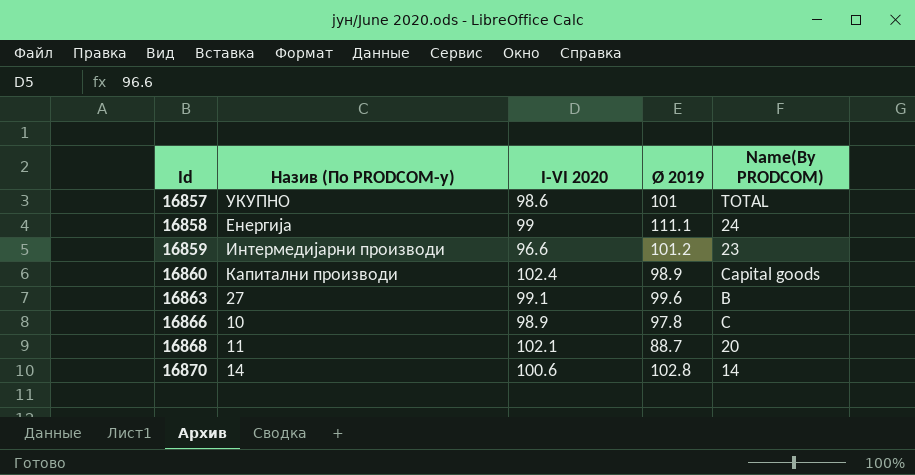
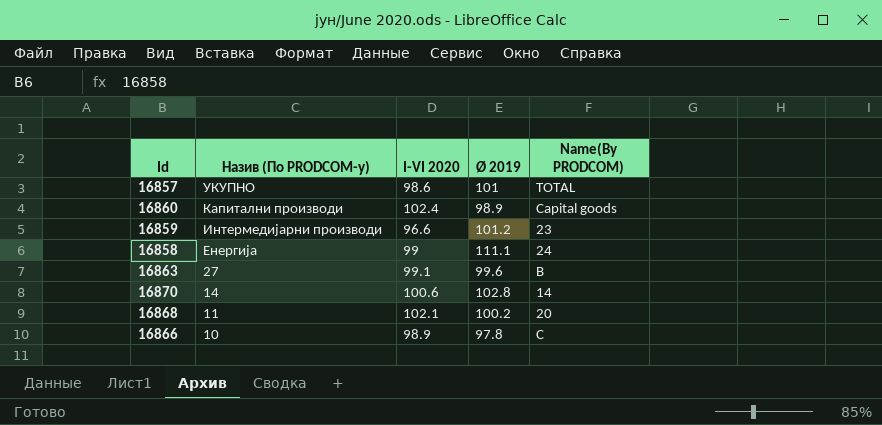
row order: Id ascending -> Назив (Пo PRODCOM-у) descending
16868 | Ø 2019: 88.7 -> 100.2

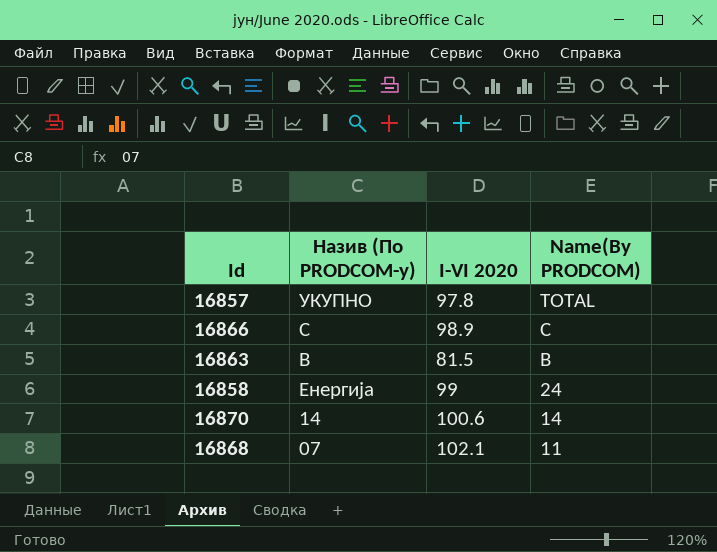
row order: Назив (Пo PRODCOM-у) descending -> Name(By PRODCOM) descending
column Ø 2019 | position: 4 -> none
row 16860: Капитални производи | 102.4 | 98.9 | Capital goods -> none
row 16859: Интермедијарни производи | 96.6 | 101.2 | 23 -> none
16857 | I-VI 2020: 98.6 -> 97.8
16866 | Назив (Пo PRODCOM-у): 10 -> C
16863 | Назив (Пo PRODCOM-у): 27 -> B
16863 | I-VI 2020: 99.1 -> 81.5
16868 | Назив (Пo PRODCOM-у): 11 -> 07
16868 | Name(By PRODCOM): 20 -> 11

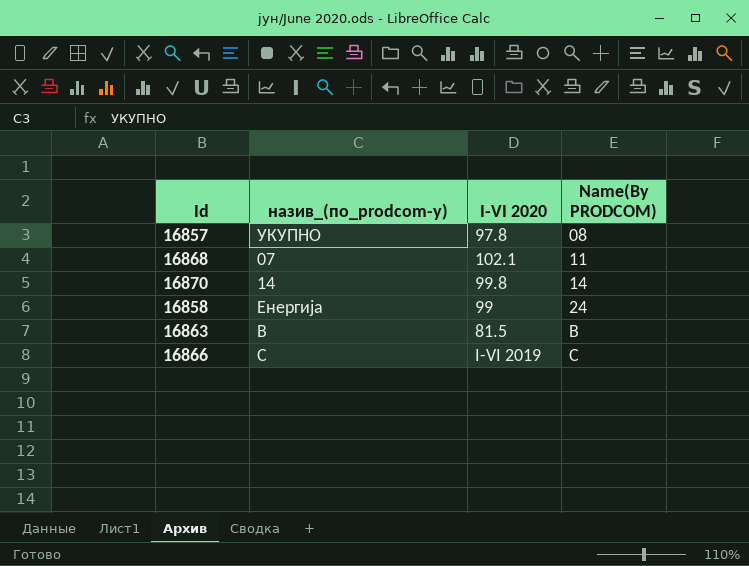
row order: Name(By PRODCOM) descending -> Name(By PRODCOM) ascending
column name: Назив (Пo PRODCOM-у) -> назив_(пo_prodcom-у)
16857 | Name(By PRODCOM): TOTAL -> 08
16870 | I-VI 2020: 100.6 -> 99.8
16866 | I-VI 2020: 98.9 -> I-VI 2019

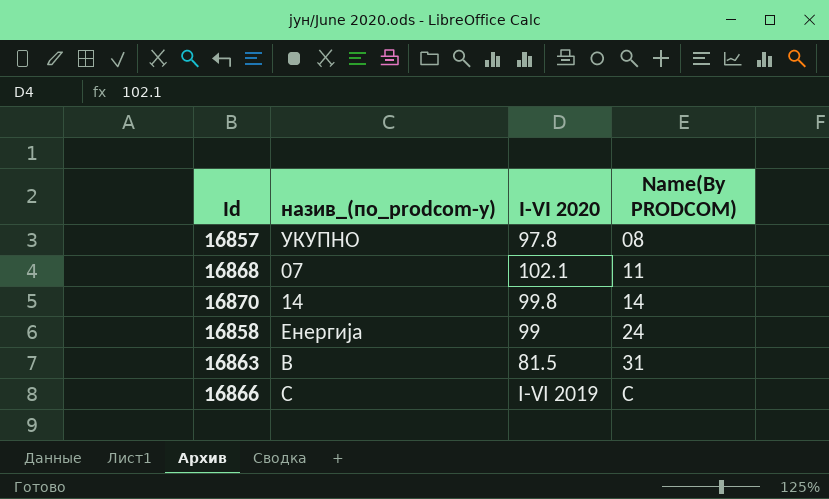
16863 | Name(By PRODCOM): B -> 31

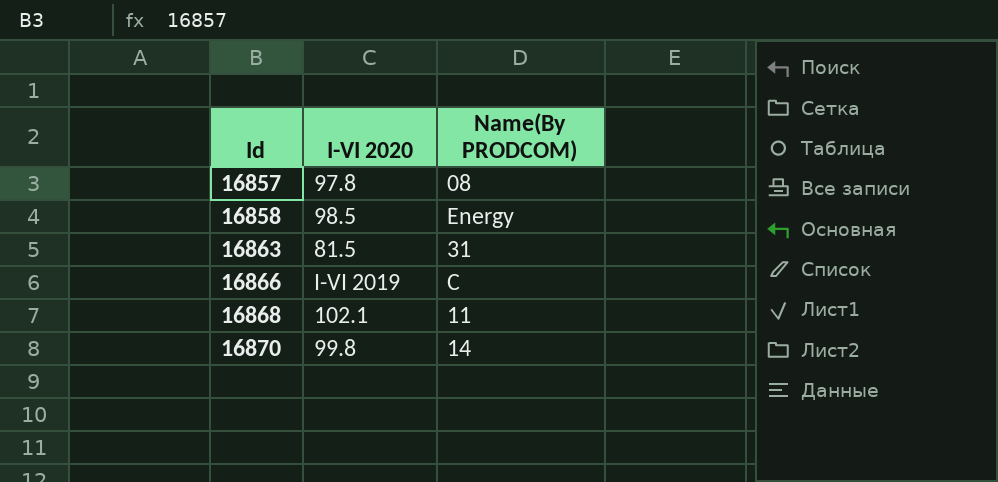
row order: Name(By PRODCOM) ascending -> Id ascending
column назив_(пo_prodcom-у) | position: 2 -> none
16858 | I-VI 2020: 99 -> 98.5
16858 | Name(By PRODCOM): 24 -> Energy

